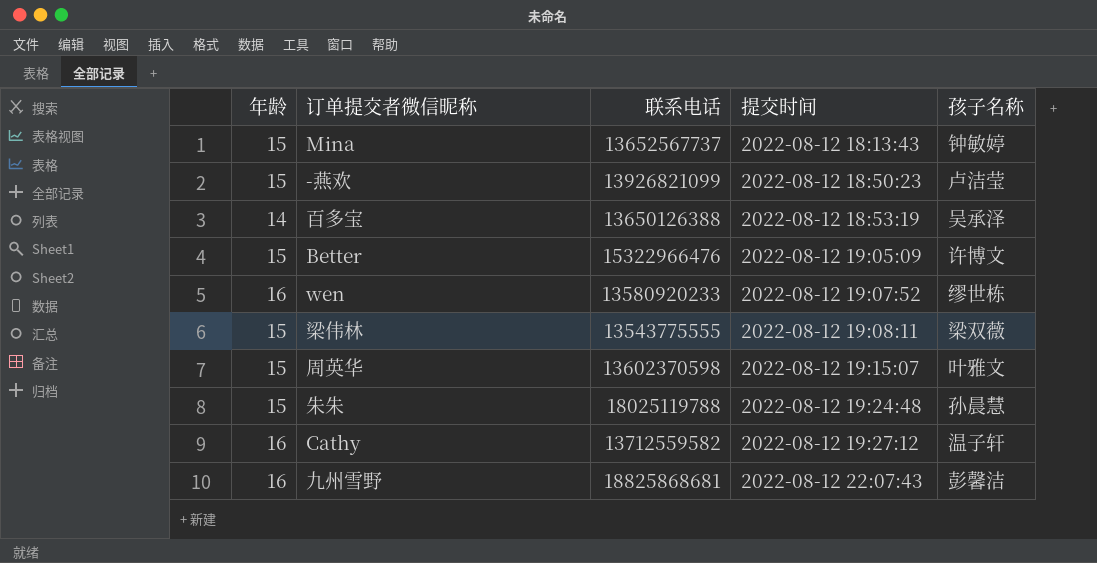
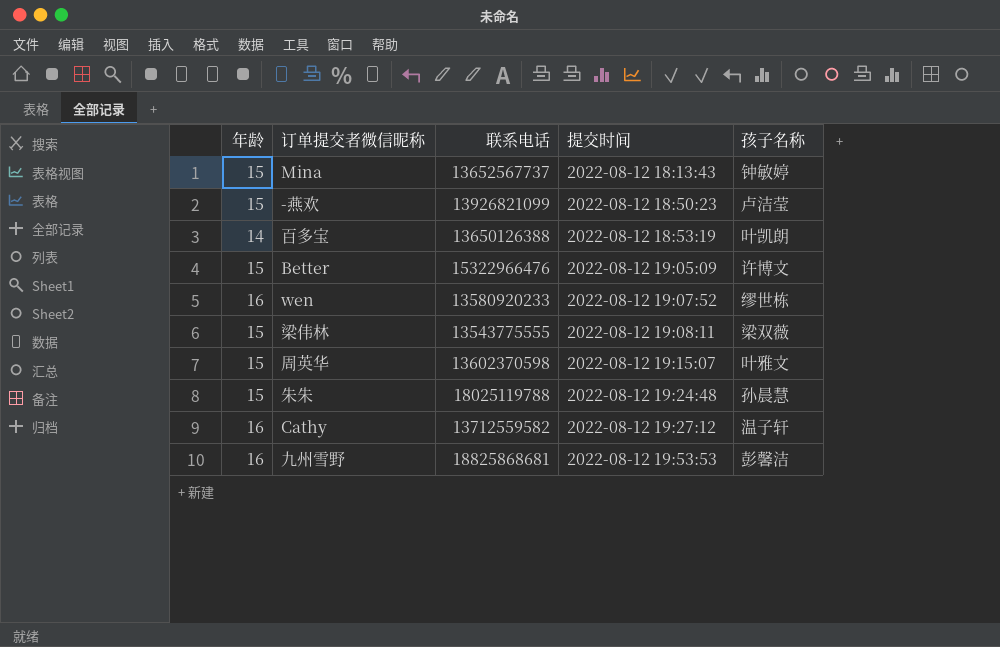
百多宝 | 孩子名称: 吴承泽 -> 叶凯朗
九州雪野 | 提交时间: 2022-08-12 22:07:43 -> 2022-08-12 19:53:53

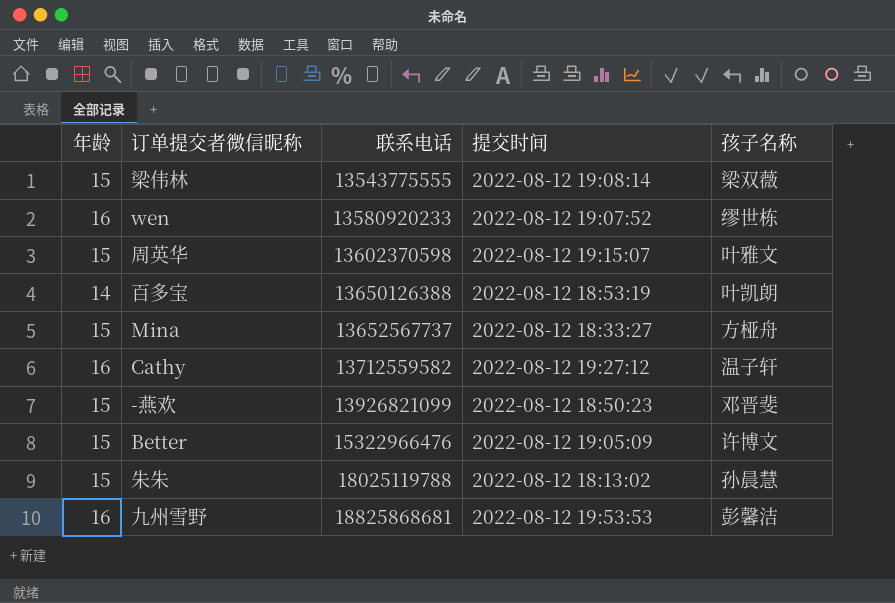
row order: 提交时间 ascending -> 联系电话 ascending
梁伟林 | 提交时间: 2022-08-12 19:08:11 -> 2022-08-12 19:08:14
Mina | 提交时间: 2022-08-12 18:13:43 -> 2022-08-12 18:33:27
Mina | 孩子名称: 钟敏婷 -> 方桠舟
-燕欢 | 孩子名称: 卢洁莹 -> 邓晋斐
朱朱 | 提交时间: 2022-08-12 19:24:48 -> 2022-08-12 18:13:02

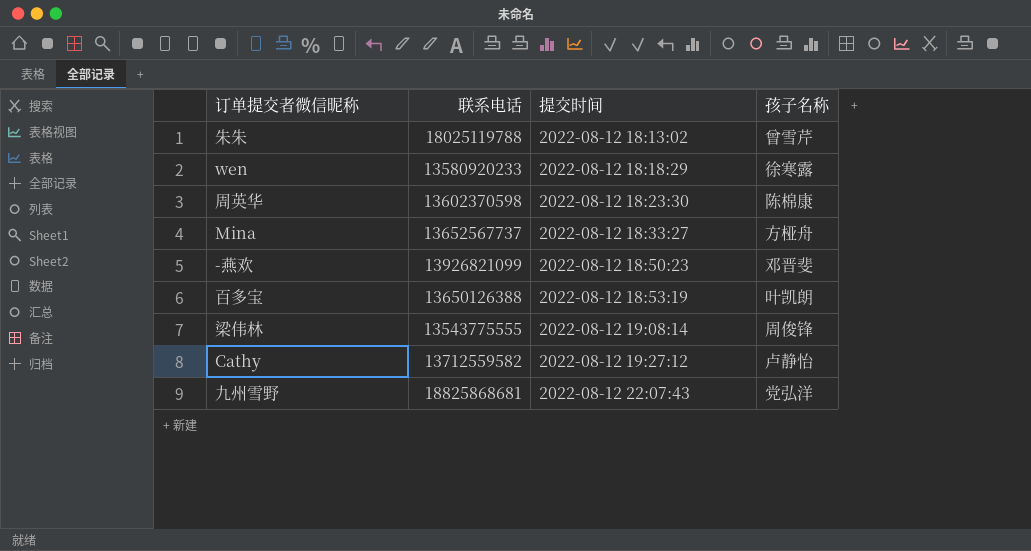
row order: 联系电话 ascending -> 提交时间 ascending
column 年龄 | position: 1 -> none
row Better: 15 | 15322966476 | 2022-08-12 19:05:09 | 许博文 -> none
朱朱 | 孩子名称: 孙晨慧 -> 曾雪芹
wen | 提交时间: 2022-08-12 19:07:52 -> 2022-08-12 18:18:29
wen | 孩子名称: 缪世栋 -> 徐寒露
周英华 | 提交时间: 2022-08-12 19:15:07 -> 2022-08-12 18:23:30
周英华 | 孩子名称: 叶雅文 -> 陈棉康
梁伟林 | 孩子名称: 梁双薇 -> 周俊锋
Cathy | 孩子名称: 温子轩 -> 卢静怡
九州雪野 | 提交时间: 2022-08-12 19:53:53 -> 2022-08-12 22:07:43
九州雪野 | 孩子名称: 彭馨洁 -> 党弘洋

